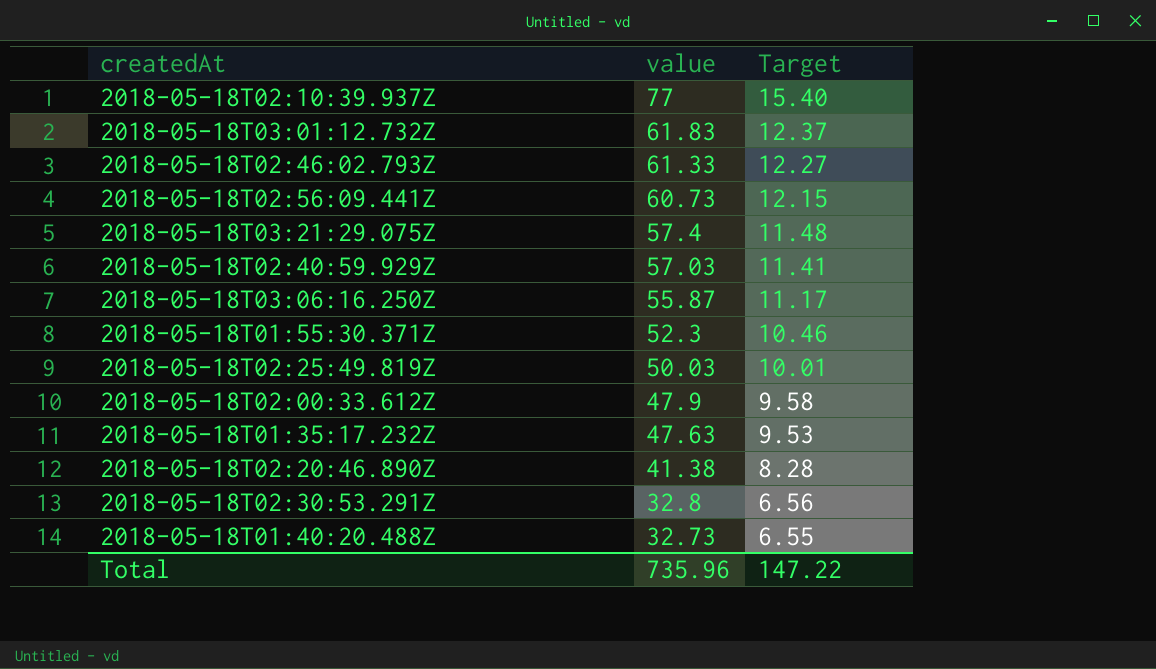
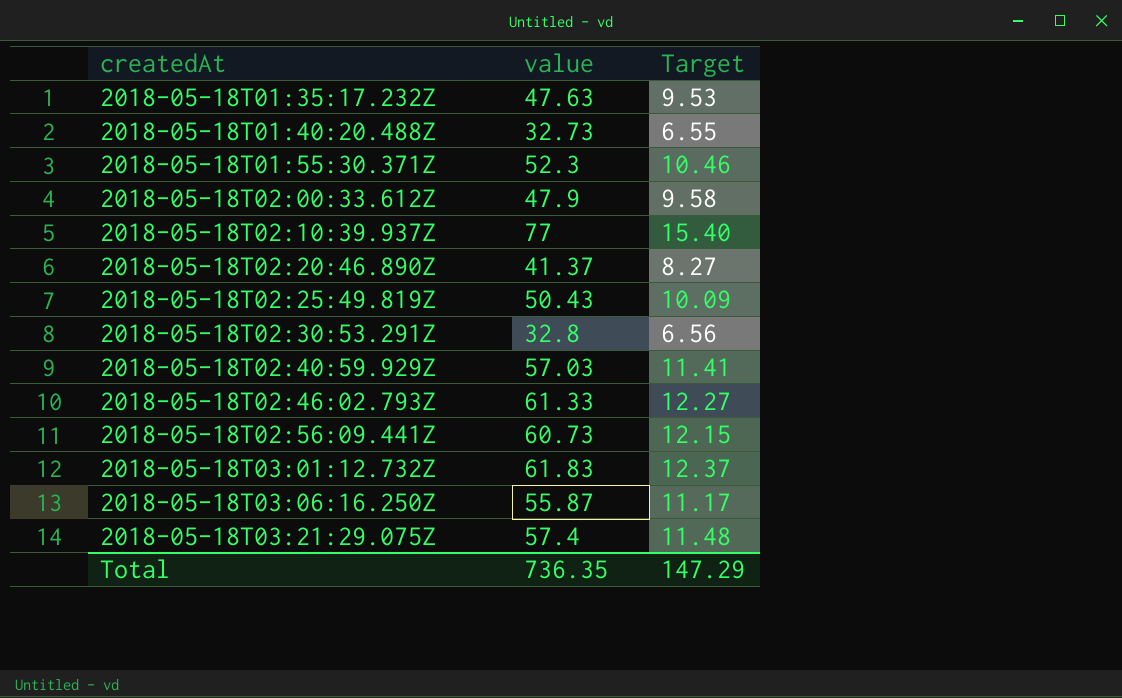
row order: value descending -> createdAt ascending
2018-05-18T02:20:46.890Z | value: 41.38 -> 41.37
2018-05-18T02:20:46.890Z | Target: 8.28 -> 8.27
2018-05-18T02:25:49.819Z | value: 50.03 -> 50.43
2018-05-18T02:25:49.819Z | Target: 10.01 -> 10.09
Total | value: 735.96 -> 736.35
Total | Target: 147.22 -> 147.29

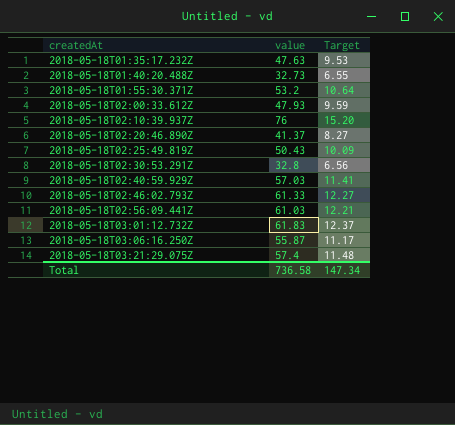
2018-05-18T01:55:30.371Z | value: 52.3 -> 53.2
2018-05-18T01:55:30.371Z | Target: 10.46 -> 10.64
2018-05-18T02:00:33.612Z | value: 47.9 -> 47.93
2018-05-18T02:00:33.612Z | Target: 9.58 -> 9.59
2018-05-18T02:10:39.937Z | value: 77 -> 76
2018-05-18T02:10:39.937Z | Target: 15.40 -> 15.20
2018-05-18T02:56:09.441Z | value: 60.73 -> 61.03
2018-05-18T02:56:09.441Z | Target: 12.15 -> 12.21
Total | value: 736.35 -> 736.58
Total | Target: 147.29 -> 147.34

